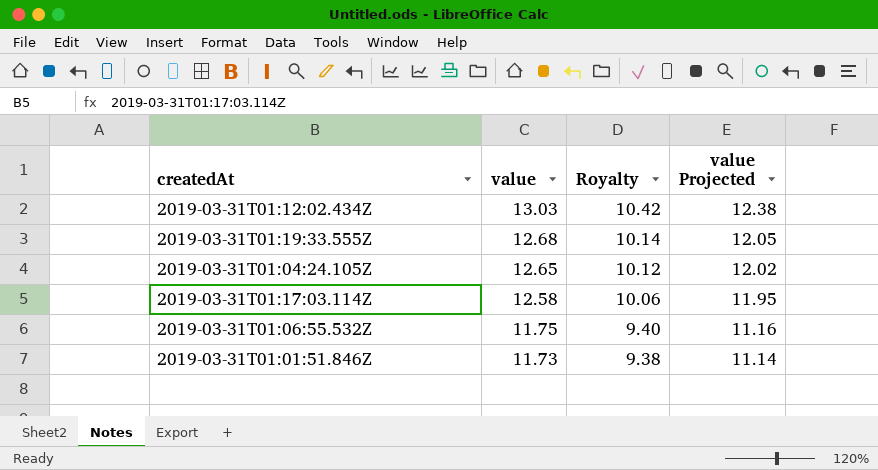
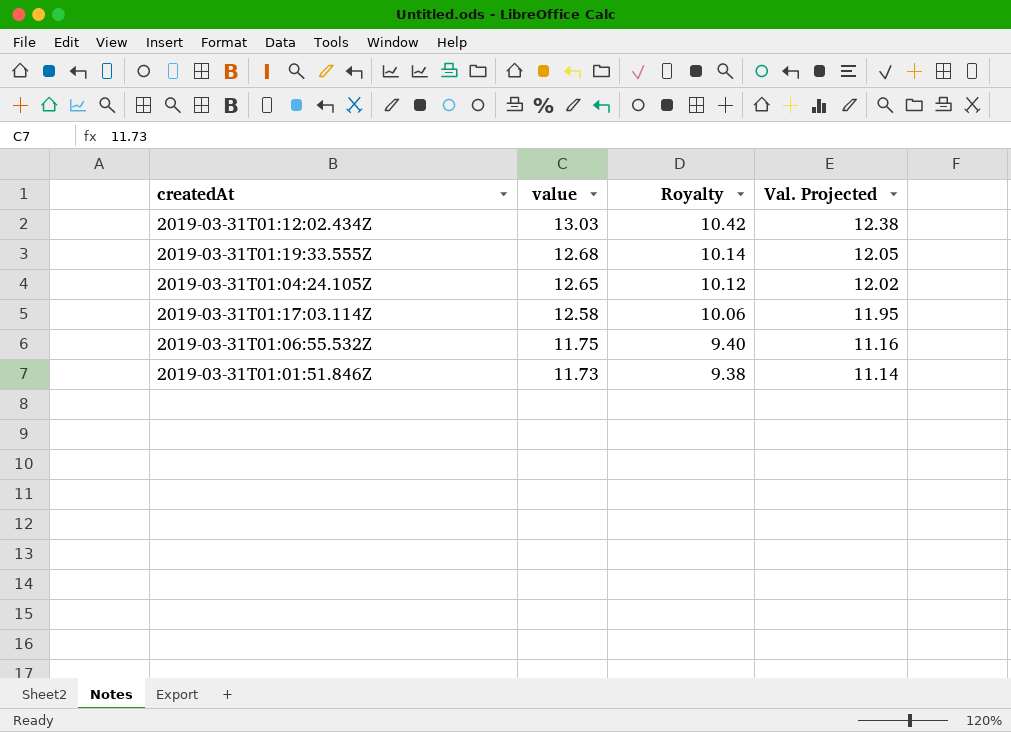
column name: value Projected -> Val. Projected

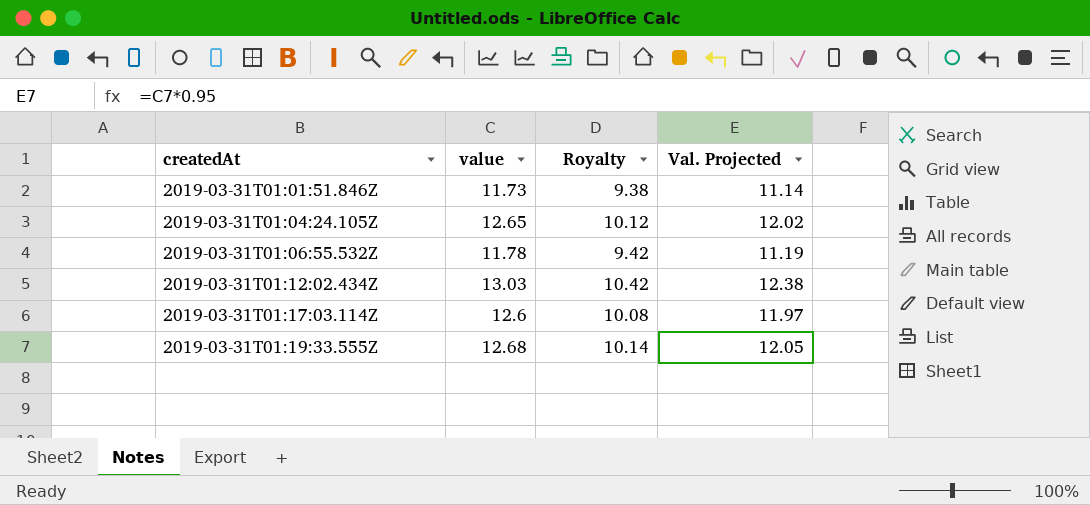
row order: value descending -> createdAt ascending
2019-03-31T01:06:55.532Z | value: 11.75 -> 11.78
2019-03-31T01:06:55.532Z | Royalty: 9.40 -> 9.42
2019-03-31T01:06:55.532Z | Val. Projected: 11.16 -> 11.19
2019-03-31T01:17:03.114Z | value: 12.58 -> 12.6
2019-03-31T01:17:03.114Z | Royalty: 10.06 -> 10.08
2019-03-31T01:17:03.114Z | Val. Projected: 11.95 -> 11.97

